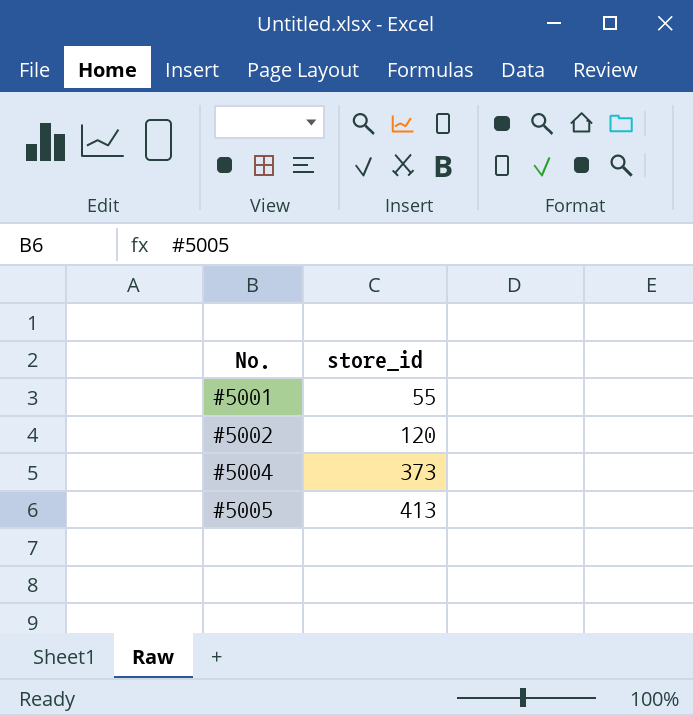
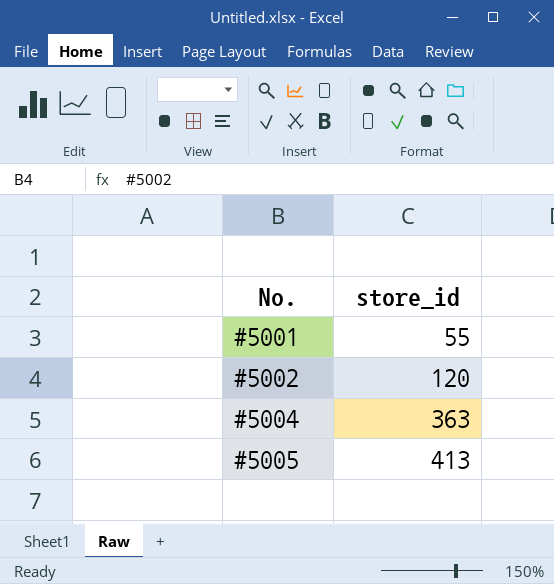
#5004 | store_id: 373 -> 363

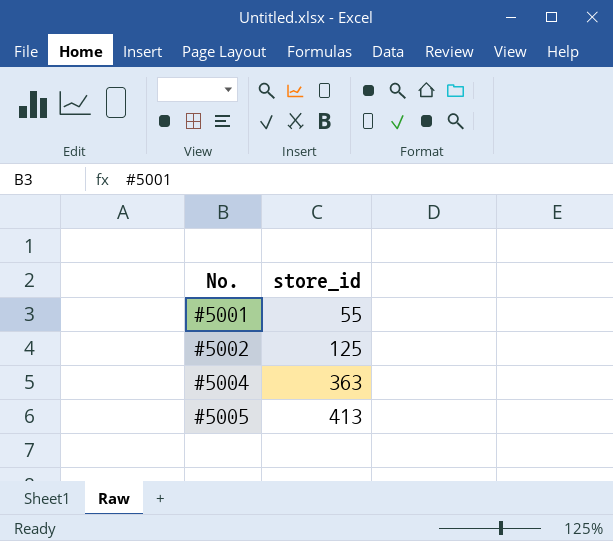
#5002 | store_id: 120 -> 125

